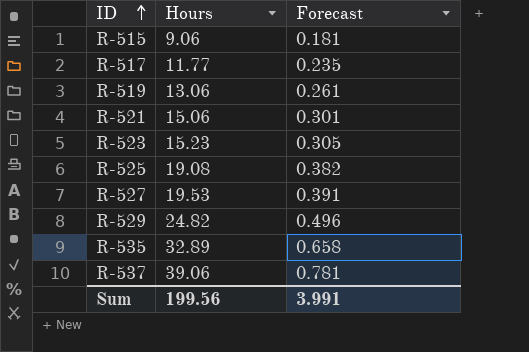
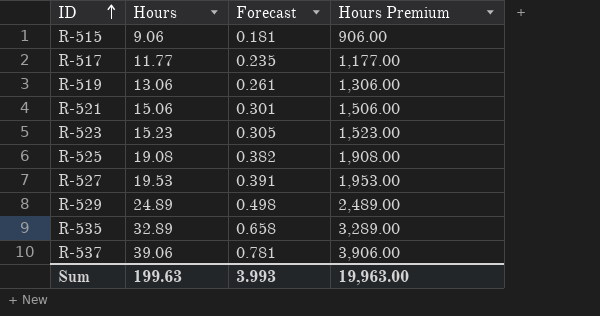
column Hours Premium | formula: none -> [Hours] * 100
R-529 | Hours: 24.82 -> 24.89
R-529 | Forecast: 0.496 -> 0.498
Sum | Hours: 199.56 -> 199.63
Sum | Forecast: 3.991 -> 3.993

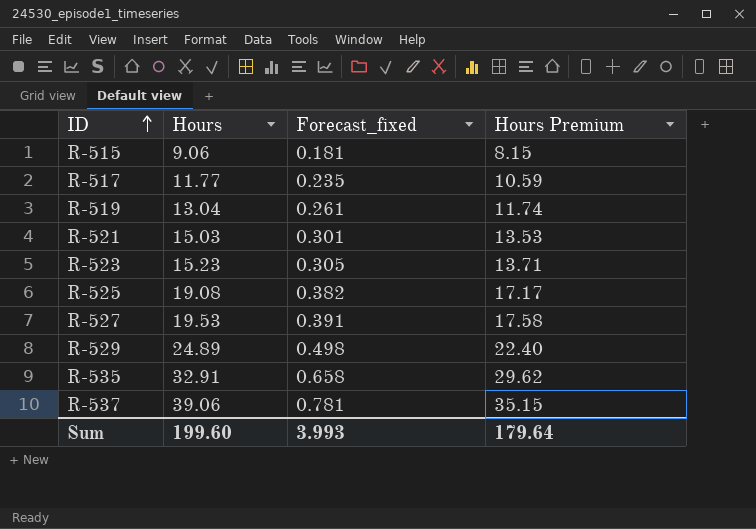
column name: Forecast -> Forecast_fixed
column Hours Premium | formula: [Hours] * 100 -> [Hours] * 0.9
R-519 | Hours: 13.06 -> 13.04
R-521 | Hours: 15.06 -> 15.03
R-535 | Hours: 32.89 -> 32.91
Sum | Hours: 199.63 -> 199.60
Sum | Hours Premium: 19,963.00 -> 179.64

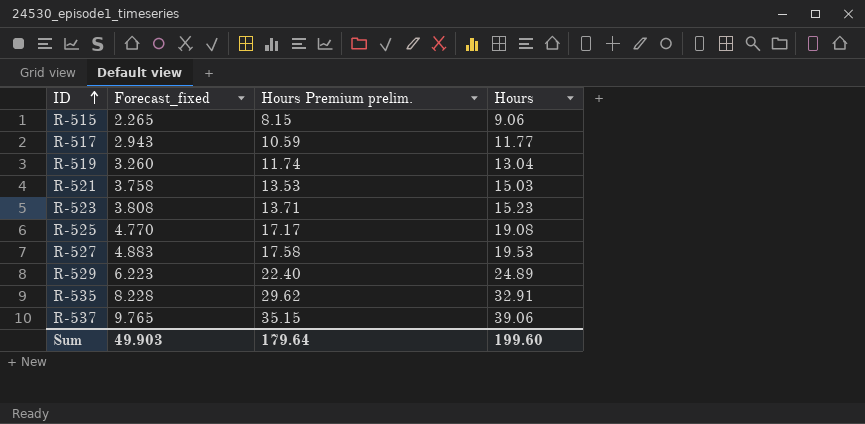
column Forecast_fixed | formula: [Hours] * 0.02 -> [Hours] * 0.25
column name: Hours Premium -> Hours Premium prelim.
column Hours | position: 2 -> 4
Sum | Forecast_fixed: 3.993 -> 49.903

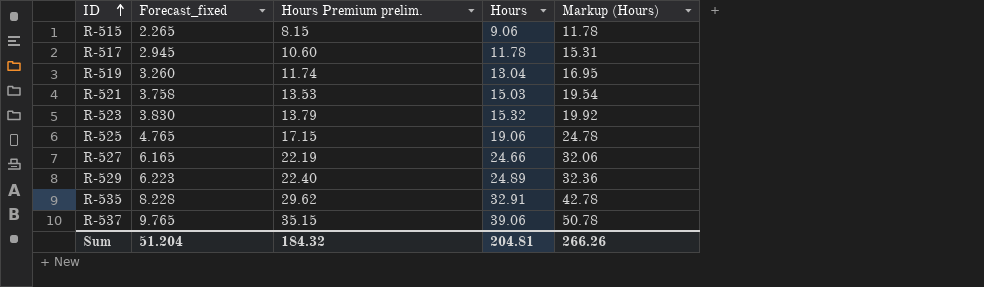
column Markup (Hours) | formula: none -> [Hours] * 1.3
R-517 | Forecast_fixed: 2.943 -> 2.945
R-517 | Hours Premium prelim.: 10.59 -> 10.60
R-517 | Hours: 11.77 -> 11.78
R-523 | Forecast_fixed: 3.808 -> 3.830
R-523 | Hours Premium prelim.: 13.71 -> 13.79
R-523 | Hours: 15.23 -> 15.32
R-525 | Forecast_fixed: 4.770 -> 4.765
R-525 | Hours Premium prelim.: 17.17 -> 17.15
R-525 | Hours: 19.08 -> 19.06
R-527 | Forecast_fixed: 4.883 -> 6.165
R-527 | Hours Premium prelim.: 17.58 -> 22.19
R-527 | Hours: 19.53 -> 24.66
Sum | Forecast_fixed: 49.903 -> 51.204
Sum | Hours Premium prelim.: 179.64 -> 184.32
Sum | Hours: 199.60 -> 204.81

